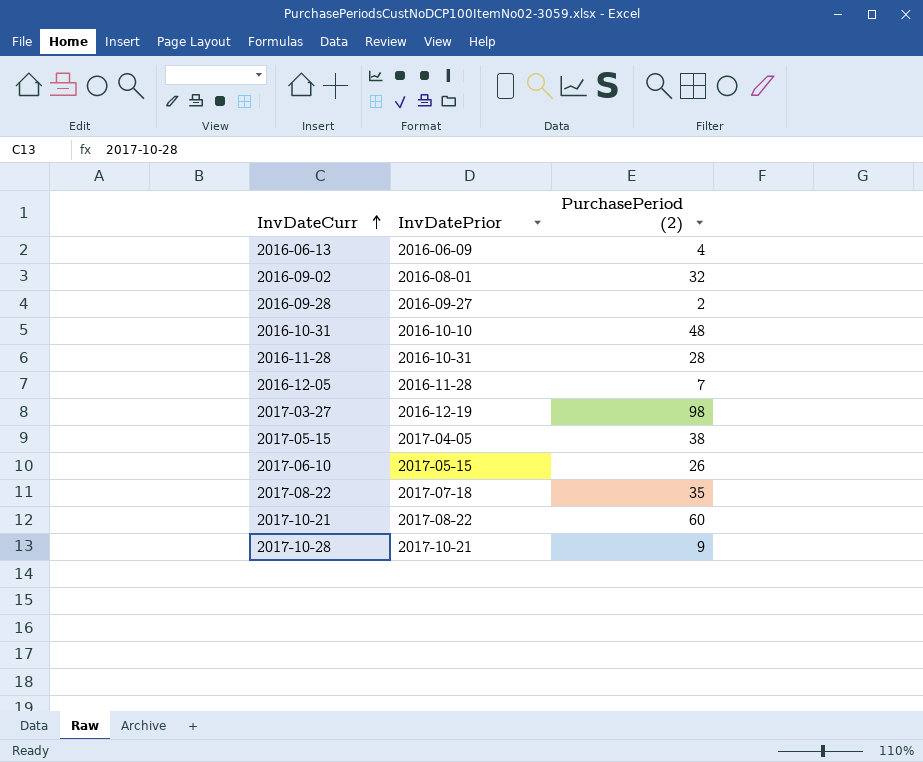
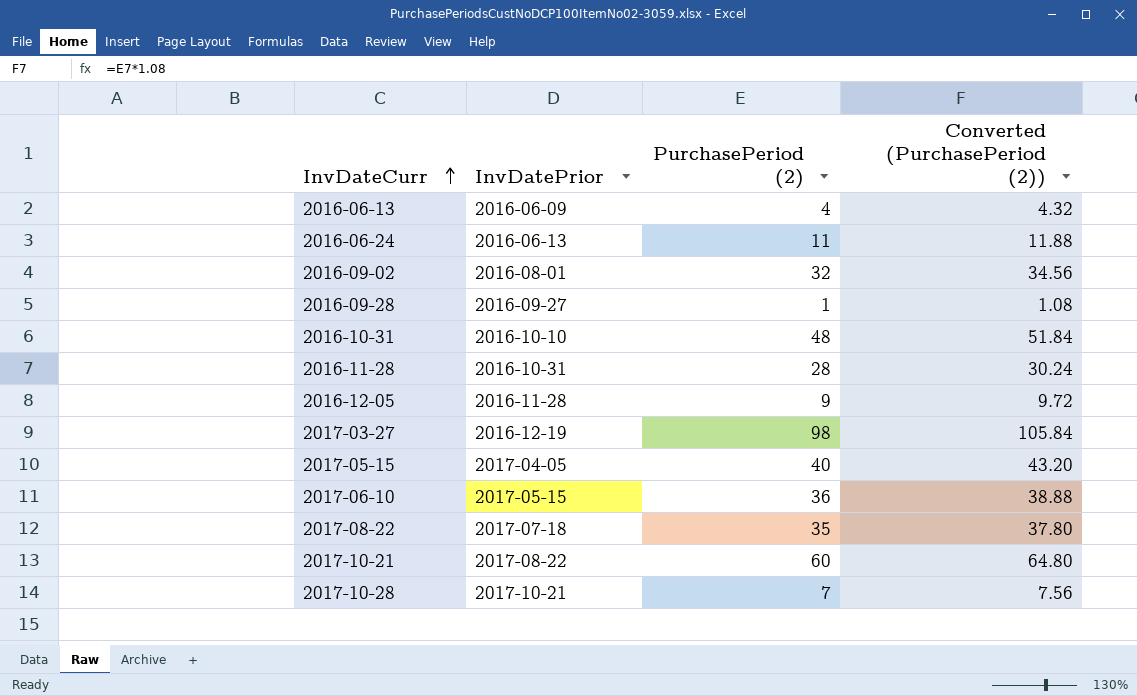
column Converted (PurchasePeriod (2)) | formula: none -> [PurchasePeriod (2)] * 1.08
row 2016-06-24: none -> 2016-06-13 | 11 | 11.88
2016-09-28 | PurchasePeriod (2): 2 -> 1
2016-12-05 | PurchasePeriod (2): 7 -> 9
2017-05-15 | PurchasePeriod (2): 38 -> 40
2017-06-10 | PurchasePeriod (2): 26 -> 36
2017-10-28 | PurchasePeriod (2): 9 -> 7

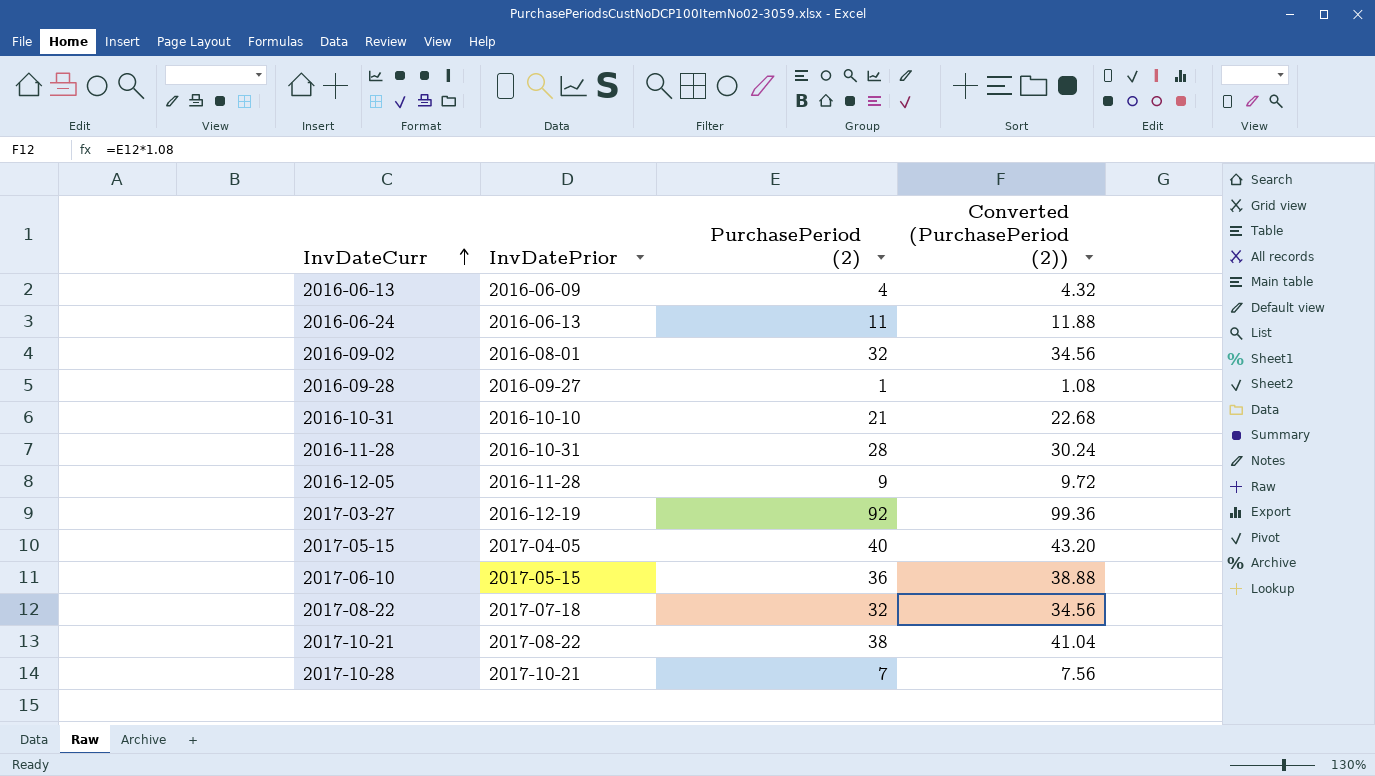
2016-10-31 | PurchasePeriod (2): 48 -> 21
2016-10-31 | Converted (PurchasePeriod (2)): 51.84 -> 22.68
2017-03-27 | PurchasePeriod (2): 98 -> 92
2017-03-27 | Converted (PurchasePeriod (2)): 105.84 -> 99.36
2017-08-22 | PurchasePeriod (2): 35 -> 32
2017-08-22 | Converted (PurchasePeriod (2)): 37.80 -> 34.56
2017-10-21 | PurchasePeriod (2): 60 -> 38
2017-10-21 | Converted (PurchasePeriod (2)): 64.80 -> 41.04

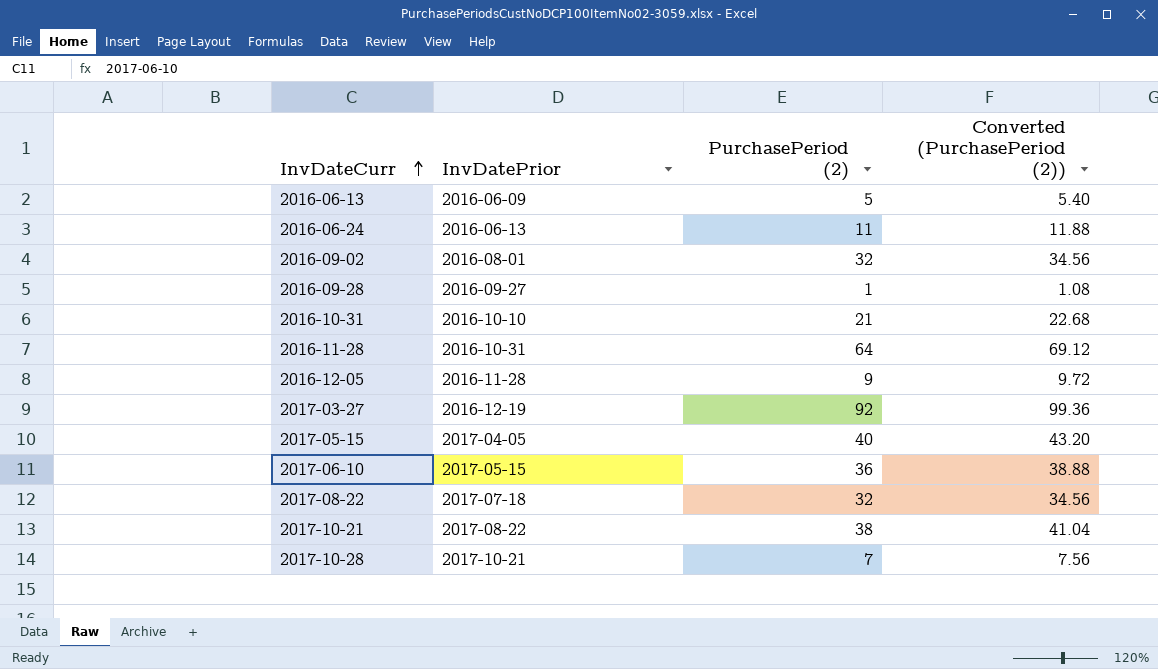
2016-06-13 | PurchasePeriod (2): 4 -> 5
2016-06-13 | Converted (PurchasePeriod (2)): 4.32 -> 5.40
2016-11-28 | PurchasePeriod (2): 28 -> 64
2016-11-28 | Converted (PurchasePeriod (2)): 30.24 -> 69.12

